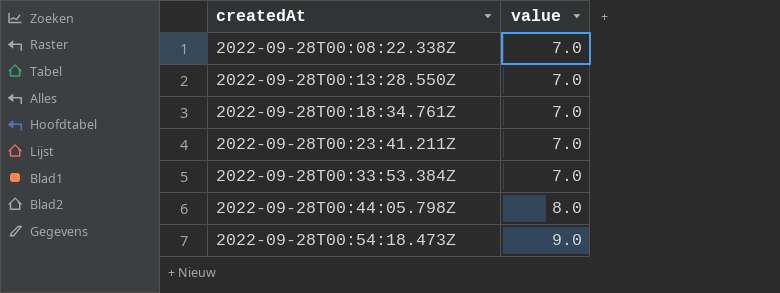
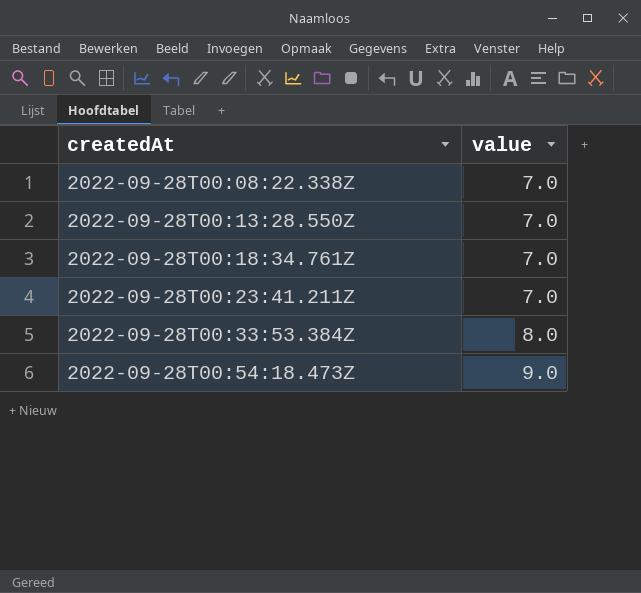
row 2022-09-28T00:44:05.798Z: 8.0 -> none
2022-09-28T00:33:53.384Z | value: 7.0 -> 8.0

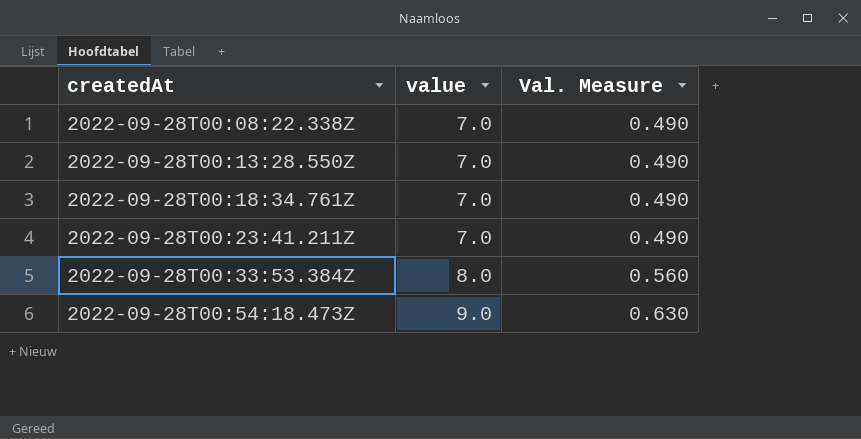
column Val. Measure | formula: none -> [value] * 0.07

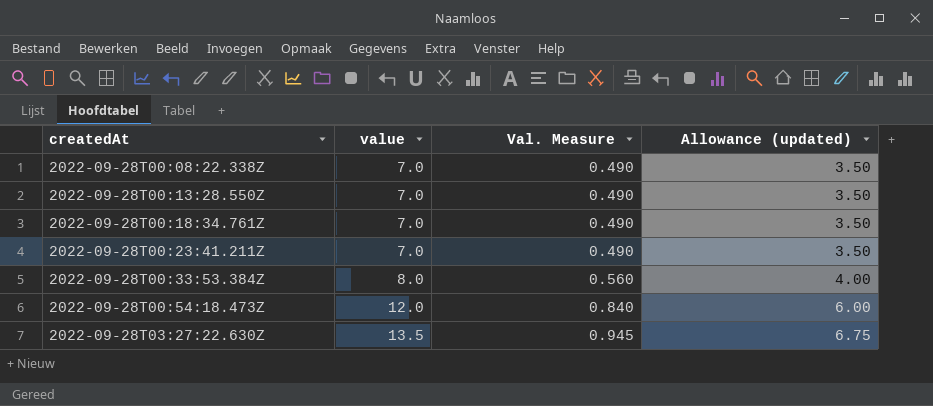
column Allowance (updated) | formula: none -> [value] * 0.5
2022-09-28T00:54:18.473Z | value: 9.0 -> 12.0
2022-09-28T00:54:18.473Z | Val. Measure: 0.630 -> 0.840
row 2022-09-28T03:27:22.630Z: none -> 13.5 | 0.945 | 6.75

